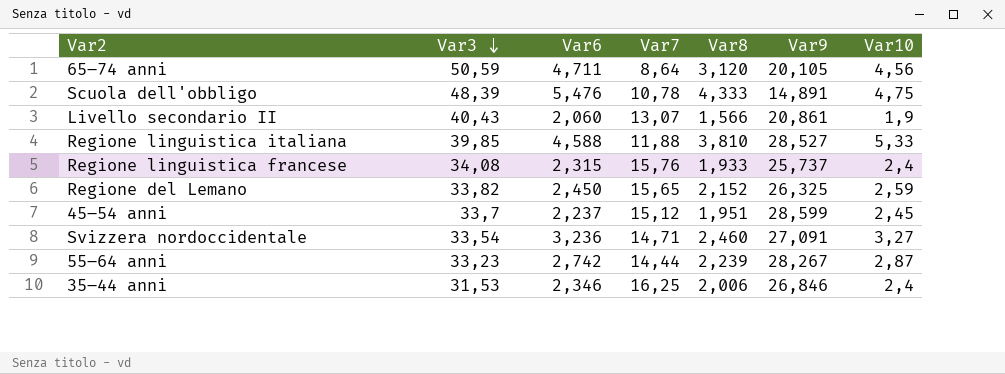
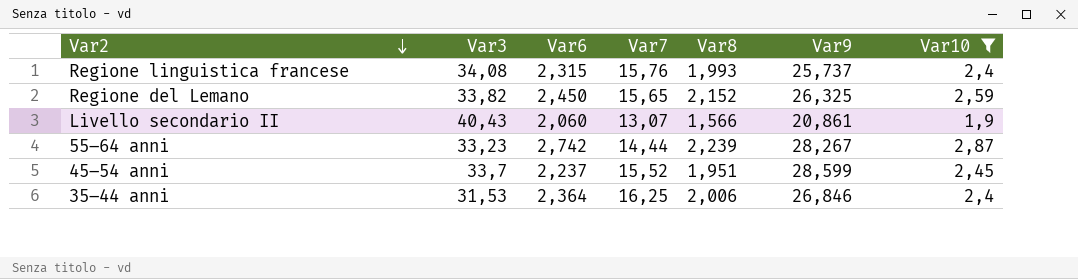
filter: none -> Var10 <= 2,87
row order: Var3 descending -> Var2 descending
Regione linguistica francese | Var8: 1,933 -> 1,993
45–54 anni | Var7: 15,12 -> 15,52
35–44 anni | Var6: 2,346 -> 2,364

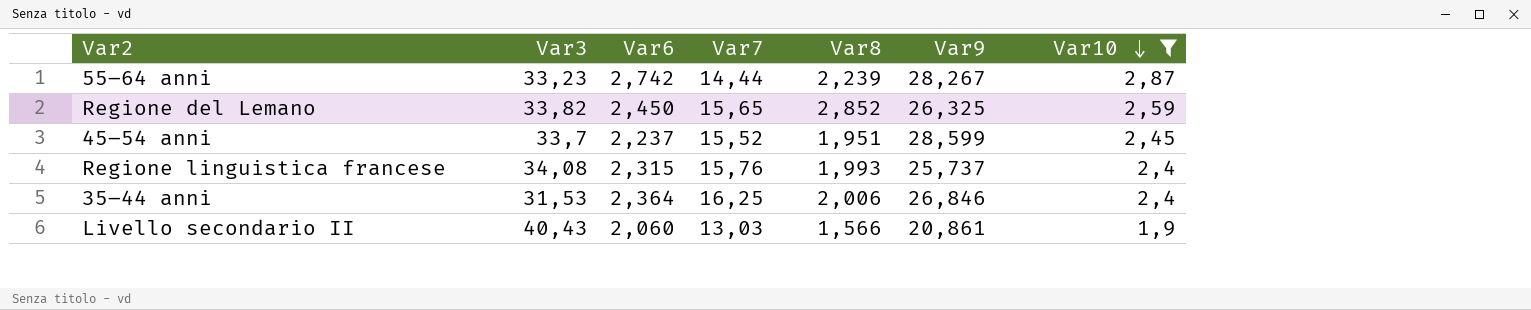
row order: Var2 descending -> Var10 descending
Regione del Lemano | Var8: 2,152 -> 2,852
Livello secondario II | Var7: 13,07 -> 13,03

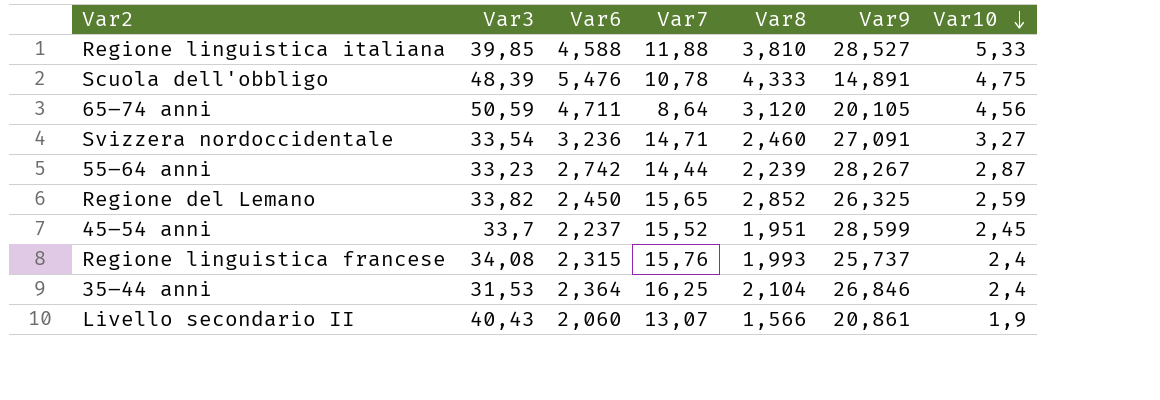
filter: Var10 <= 2,87 -> none
35–44 anni | Var8: 2,006 -> 2,104
Livello secondario II | Var7: 13,03 -> 13,07

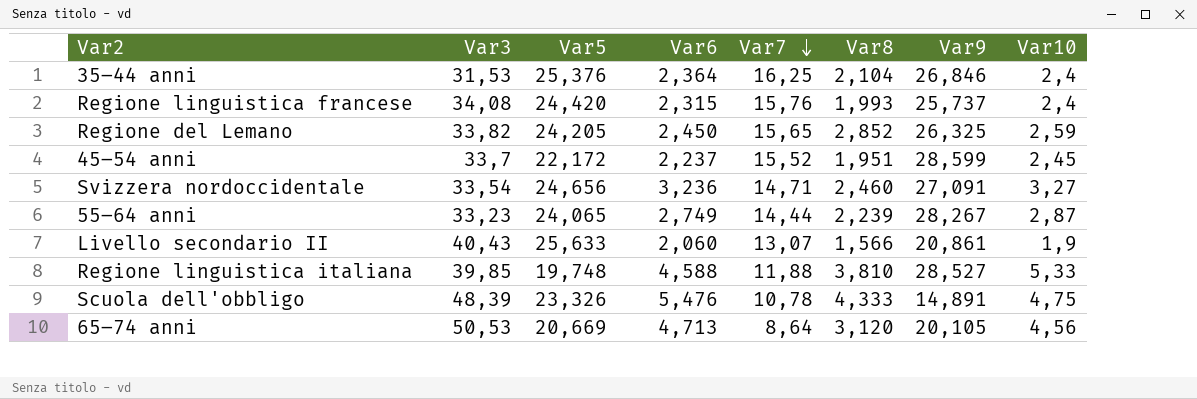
row order: Var10 descending -> Var7 descending
column Var5 | position: none -> 3
55–64 anni | Var6: 2,742 -> 2,749
65–74 anni | Var3: 50,59 -> 50,53
65–74 anni | Var6: 4,711 -> 4,713

